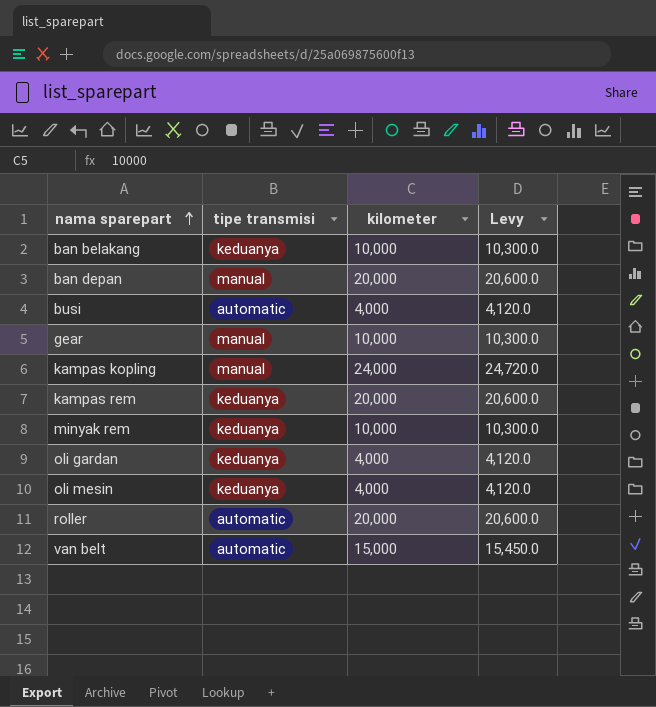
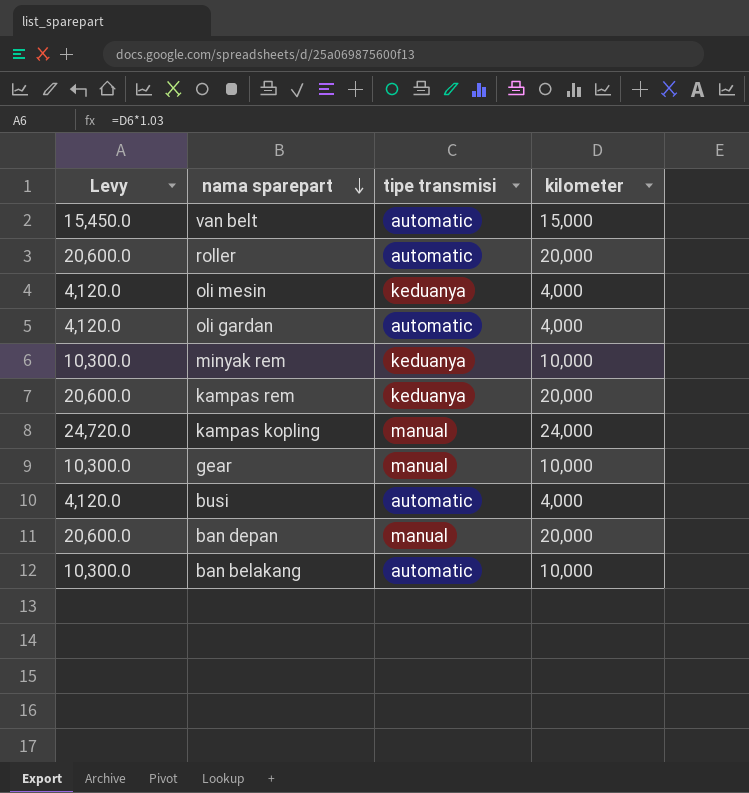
row order: nama sparepart ascending -> nama sparepart descending
column Levy | position: 4 -> 1
oli gardan | tipe transmisi: keduanya -> automatic
ban belakang | tipe transmisi: keduanya -> automatic

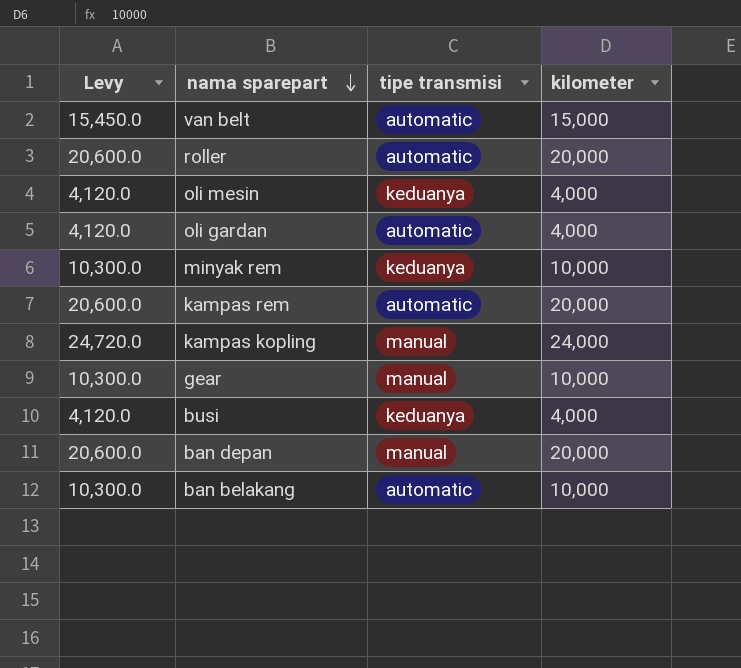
kampas rem | tipe transmisi: keduanya -> automatic
busi | tipe transmisi: automatic -> keduanya

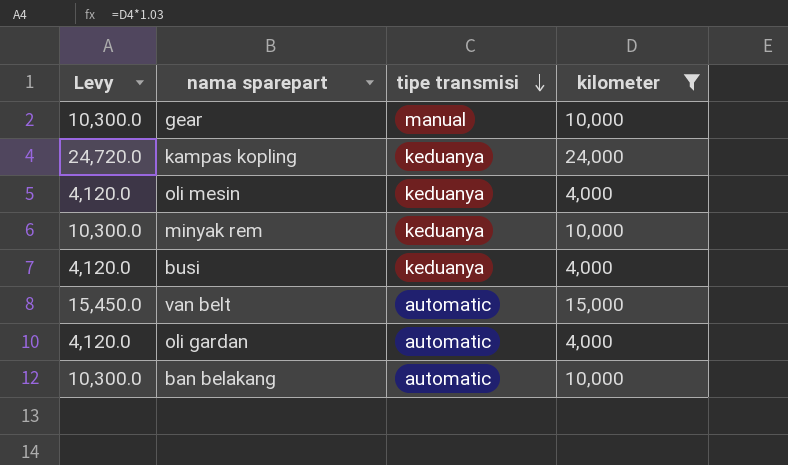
filter: none -> kilometer != 20,000
row order: nama sparepart descending -> tipe transmisi descending
kampas kopling | tipe transmisi: manual -> keduanya

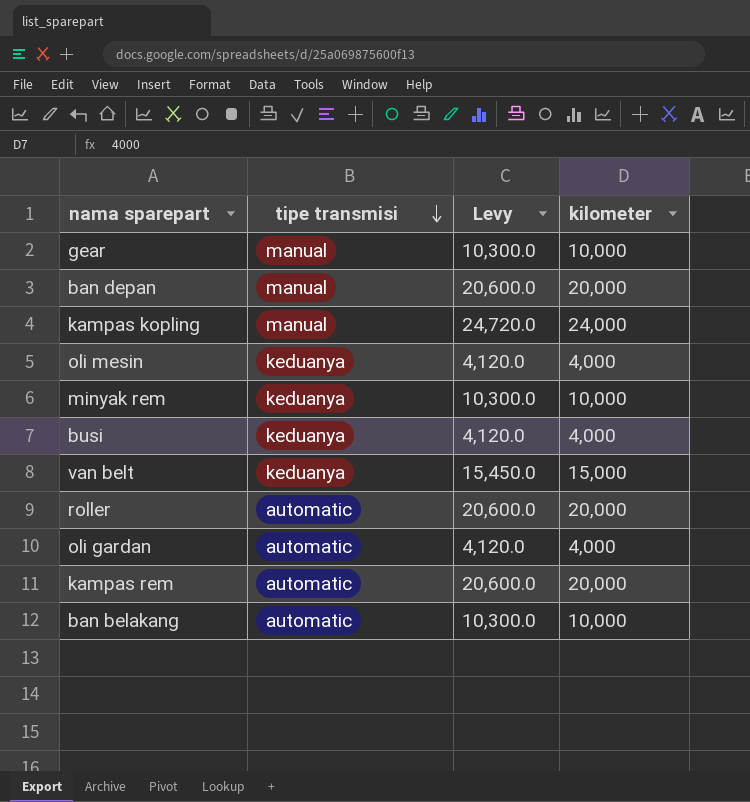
filter: kilometer != 20,000 -> none
column Levy | position: 1 -> 3
kampas kopling | tipe transmisi: keduanya -> manual
van belt | tipe transmisi: automatic -> keduanya

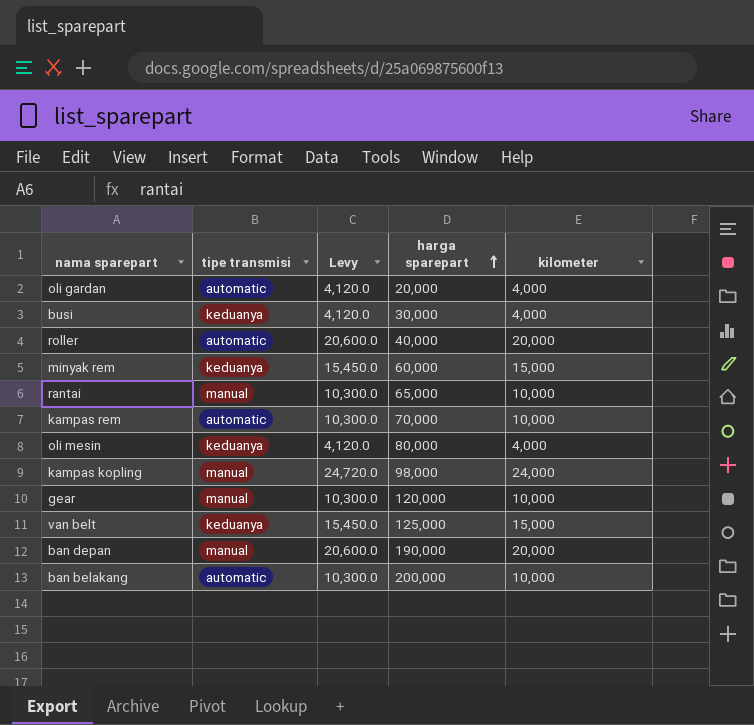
row order: tipe transmisi descending -> harga sparepart ascending
column harga sparepart | position: none -> 4
minyak rem | Levy: 10,300.0 -> 15,450.0
minyak rem | kilometer: 10,000 -> 15,000
row rantai: none -> manual | 10,300.0 | 65,000 | 10,000
kampas rem | Levy: 20,600.0 -> 10,300.0
kampas rem | kilometer: 20,000 -> 10,000

